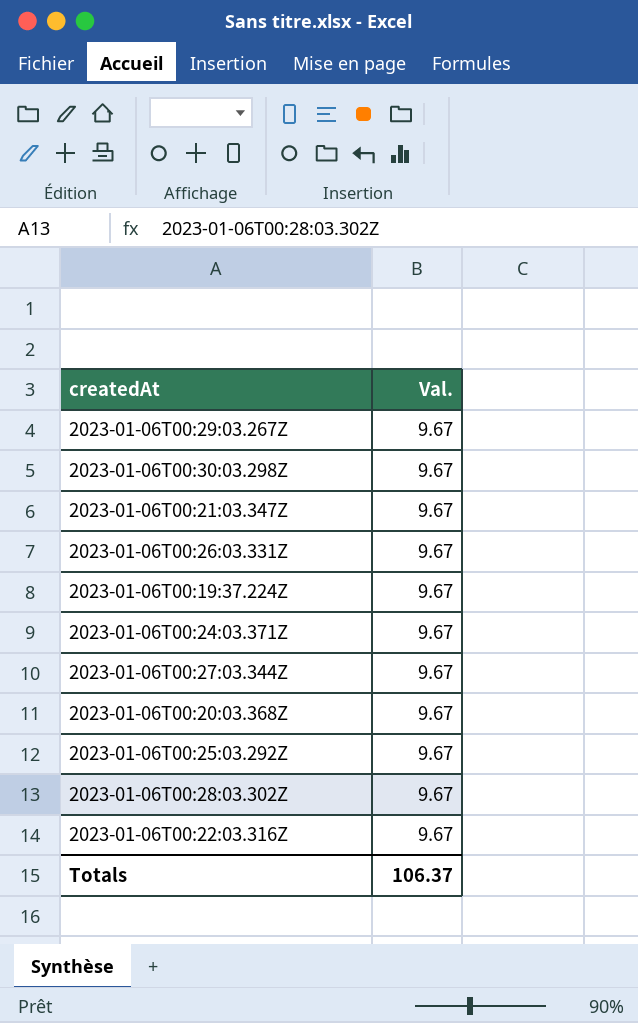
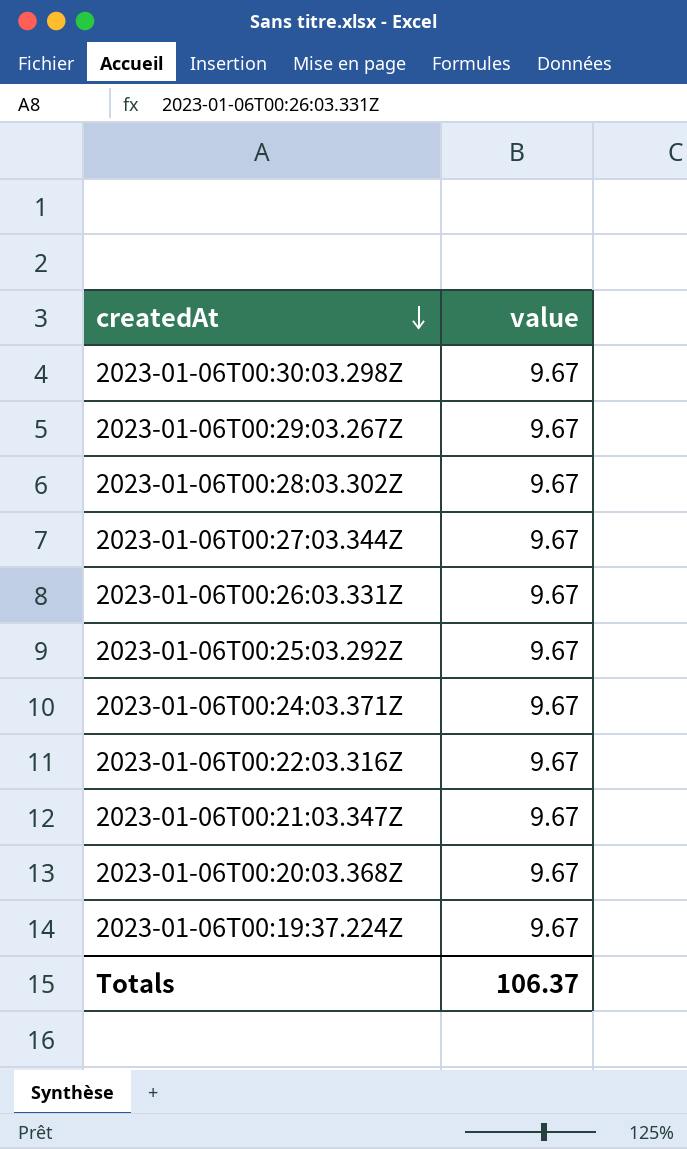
row order: none -> createdAt descending
column name: Val. -> value

